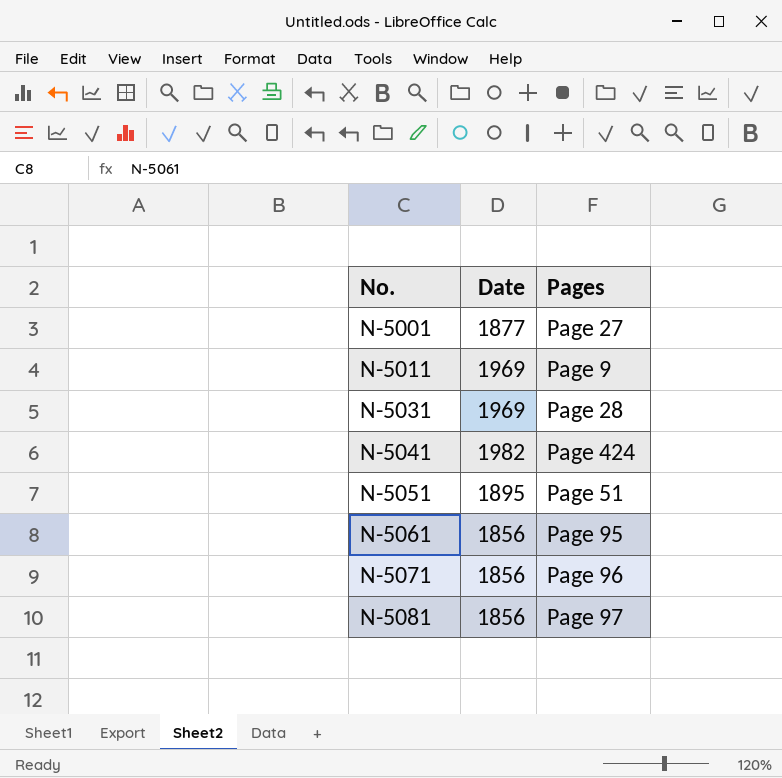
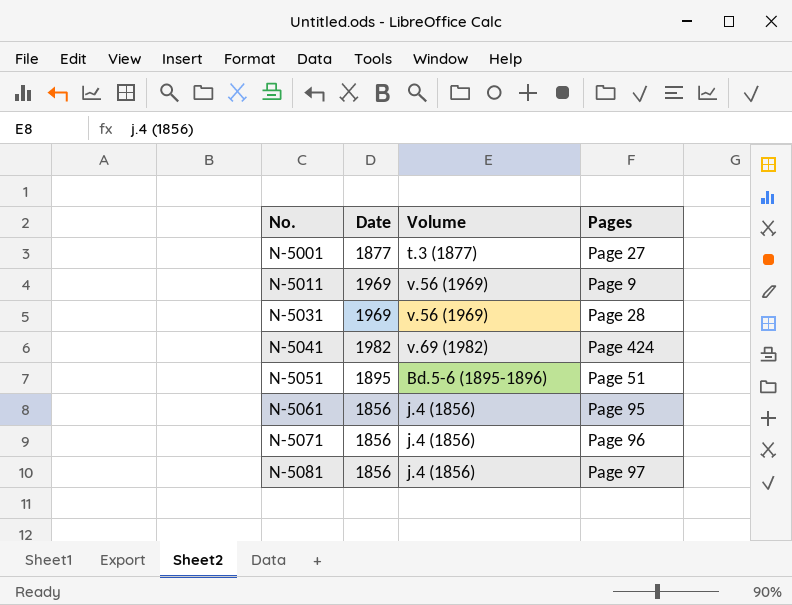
column Volume | position: none -> 3

